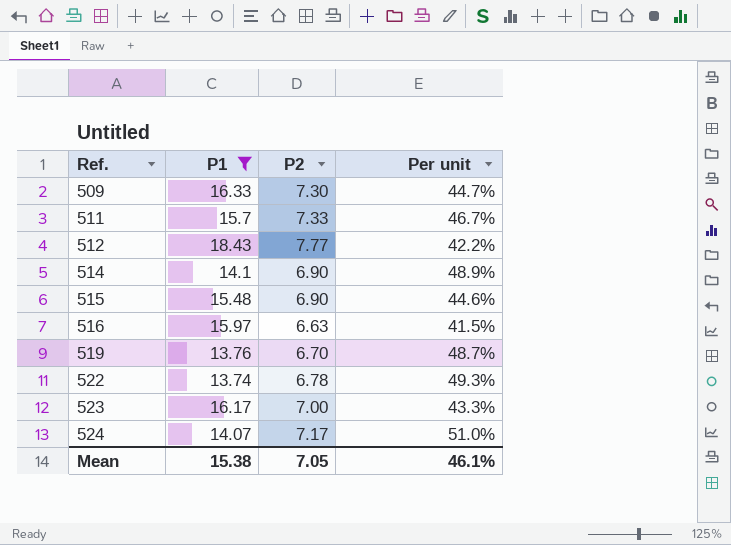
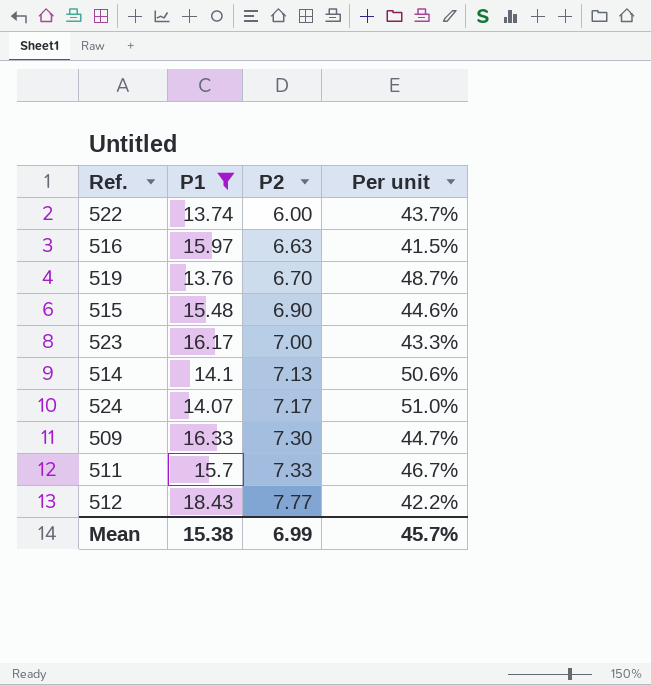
row order: Ref. ascending -> P2 ascending
522 | P2: 6.78 -> 6.00
522 | Per unit: 49.3% -> 43.7%
514 | P2: 6.90 -> 7.13
514 | Per unit: 48.9% -> 50.6%
Mean | P2: 7.05 -> 6.99
Mean | Per unit: 46.1% -> 45.7%

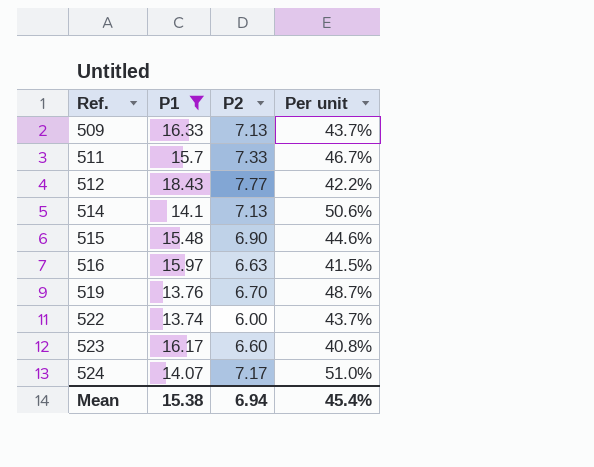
row order: P2 ascending -> Ref. ascending
509 | P2: 7.30 -> 7.13
509 | Per unit: 44.7% -> 43.7%
523 | P2: 7.00 -> 6.60
523 | Per unit: 43.3% -> 40.8%
Mean | P2: 6.99 -> 6.94
Mean | Per unit: 45.7% -> 45.4%

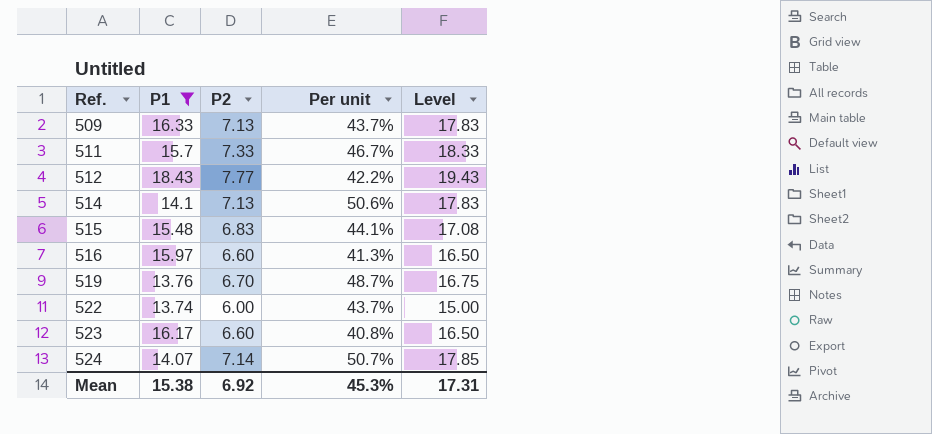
column Level | formula: none -> [P2] * 2.5
515 | P2: 6.90 -> 6.83
515 | Per unit: 44.6% -> 44.1%
516 | P2: 6.63 -> 6.60
516 | Per unit: 41.5% -> 41.3%
524 | P2: 7.17 -> 7.14
524 | Per unit: 51.0% -> 50.7%
Mean | P2: 6.94 -> 6.92
Mean | Per unit: 45.4% -> 45.3%

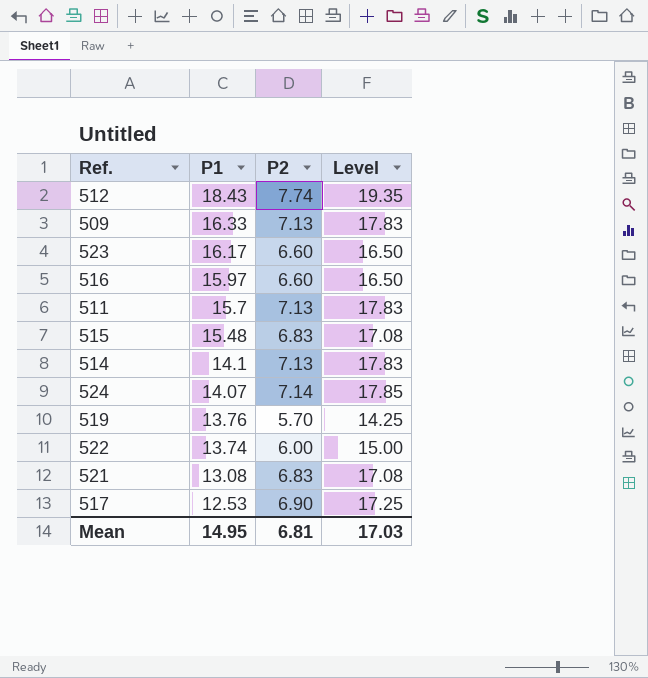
filter: P1 >= 13.74 -> none
row order: Ref. ascending -> P1 descending
column Per unit | formula: [P2] / [P1] -> none
512 | P2: 7.77 -> 7.74
512 | Level: 19.43 -> 19.35
511 | P2: 7.33 -> 7.13
511 | Level: 18.33 -> 17.83
519 | P2: 6.70 -> 5.70
519 | Level: 16.75 -> 14.25
Mean | P1: 15.38 -> 14.95
Mean | P2: 6.92 -> 6.81
Mean | Level: 17.31 -> 17.03

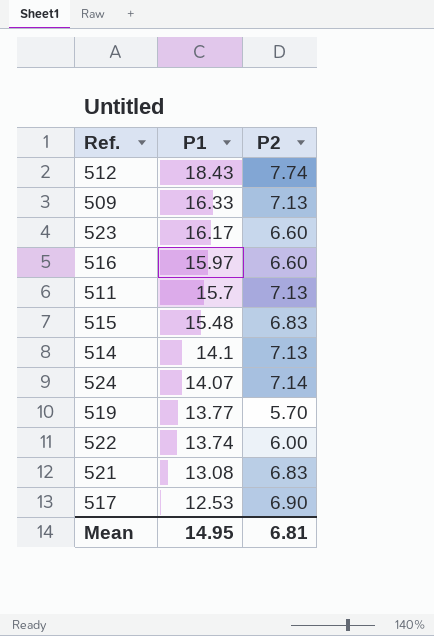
column Level | formula: [P2] * 2.5 -> none
519 | P1: 13.76 -> 13.77

